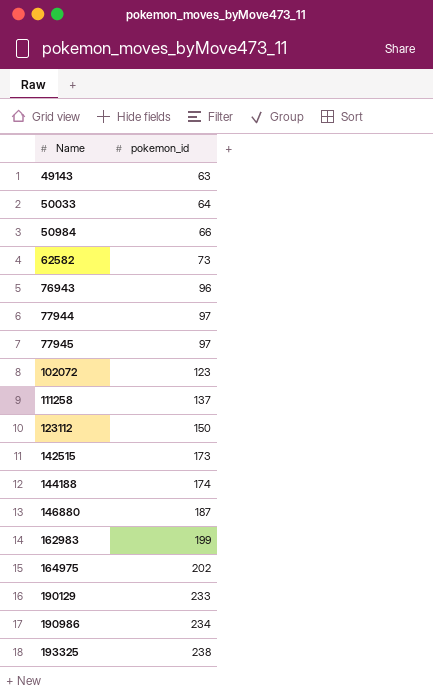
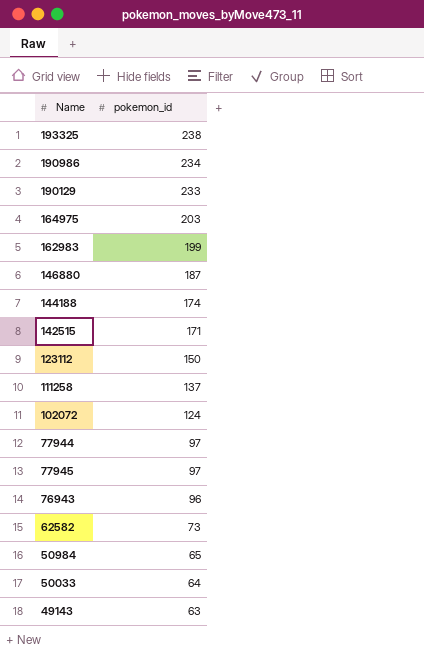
row order: Name ascending -> pokemon_id descending
164975 | pokemon_id: 202 -> 203
142515 | pokemon_id: 173 -> 171
102072 | pokemon_id: 123 -> 124
50984 | pokemon_id: 66 -> 65

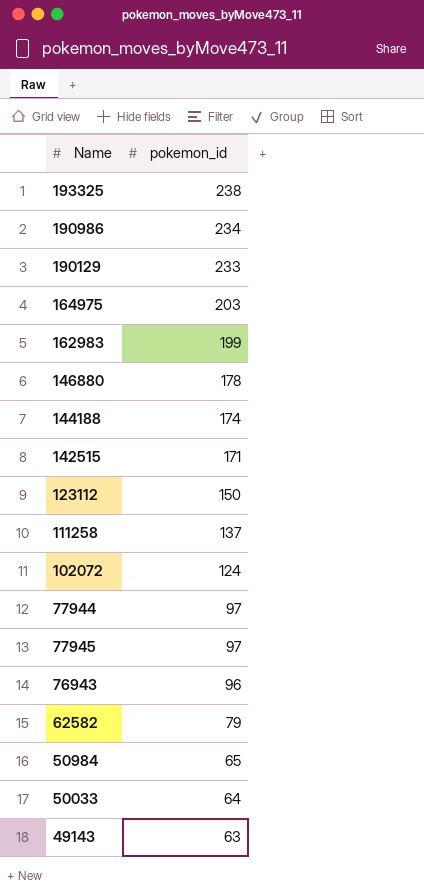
146880 | pokemon_id: 187 -> 178
62582 | pokemon_id: 73 -> 79

